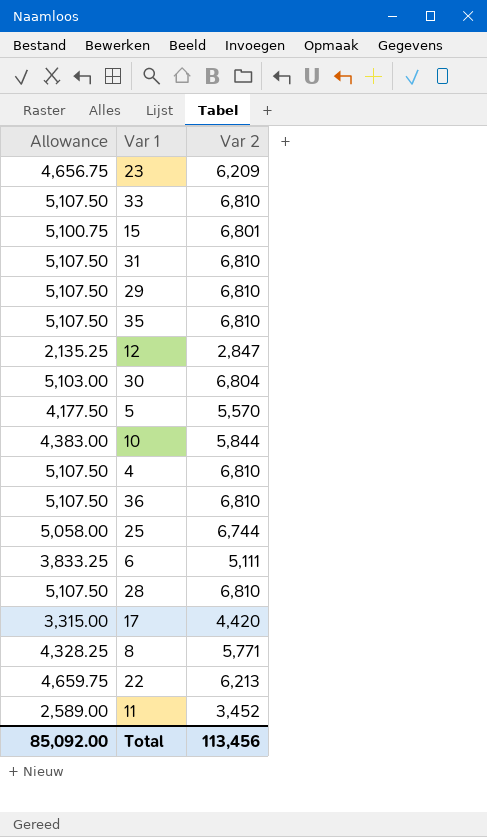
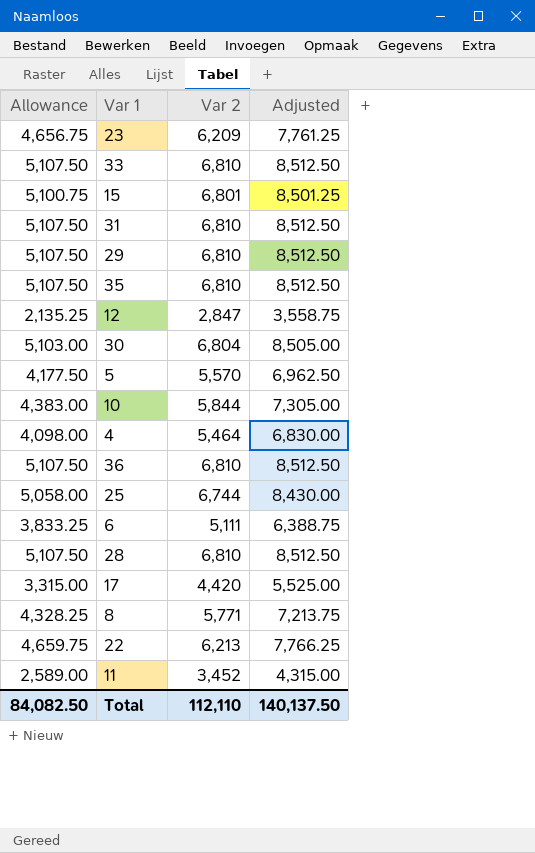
column Adjusted | formula: none -> [Var 2] * 1.25
4 | Allowance: 5,107.50 -> 4,098.00
4 | Var 2: 6,810 -> 5,464
Total | Allowance: 85,092.00 -> 84,082.50
Total | Var 2: 113,456 -> 112,110

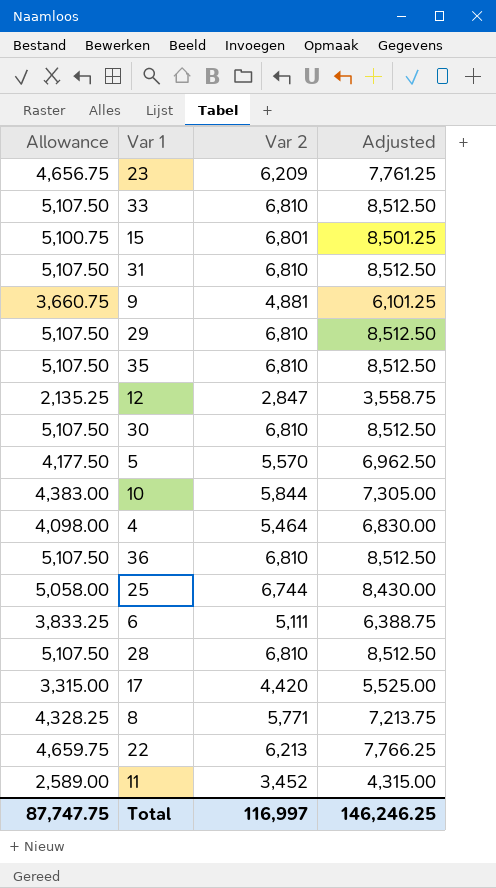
row 9: none -> 3,660.75 | 4,881 | 6,101.25
30 | Allowance: 5,103.00 -> 5,107.50
30 | Var 2: 6,804 -> 6,810
30 | Adjusted: 8,505.00 -> 8,512.50
Total | Allowance: 84,082.50 -> 87,747.75
Total | Var 2: 112,110 -> 116,997
Total | Adjusted: 140,137.50 -> 146,246.25

